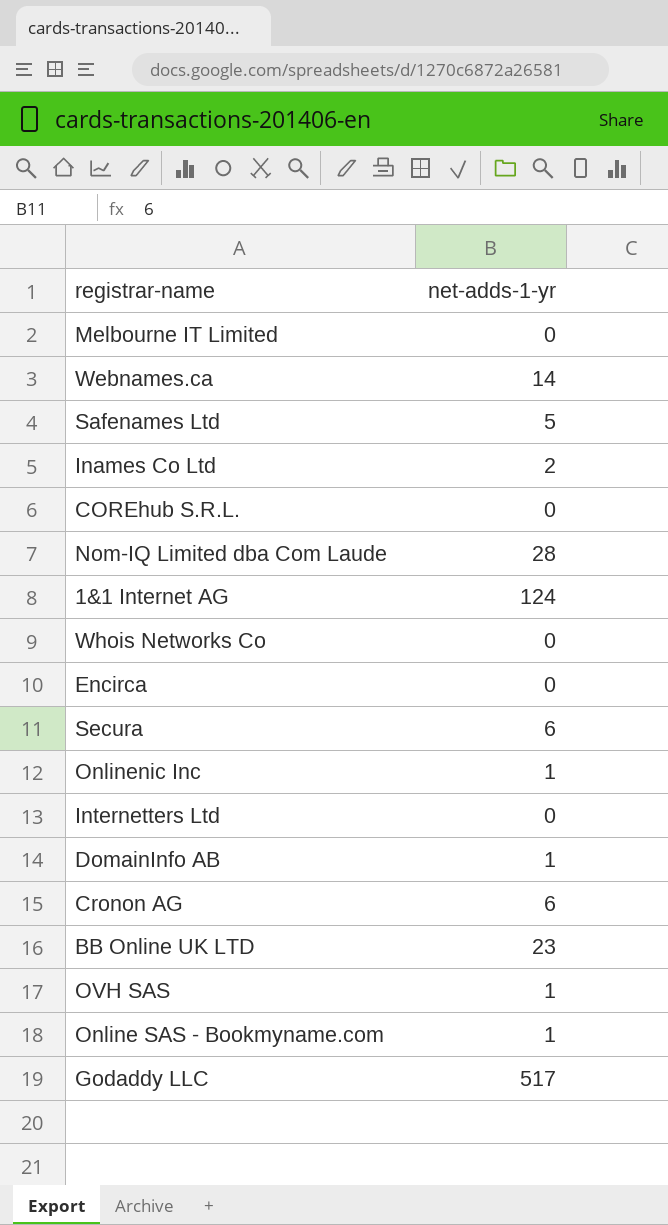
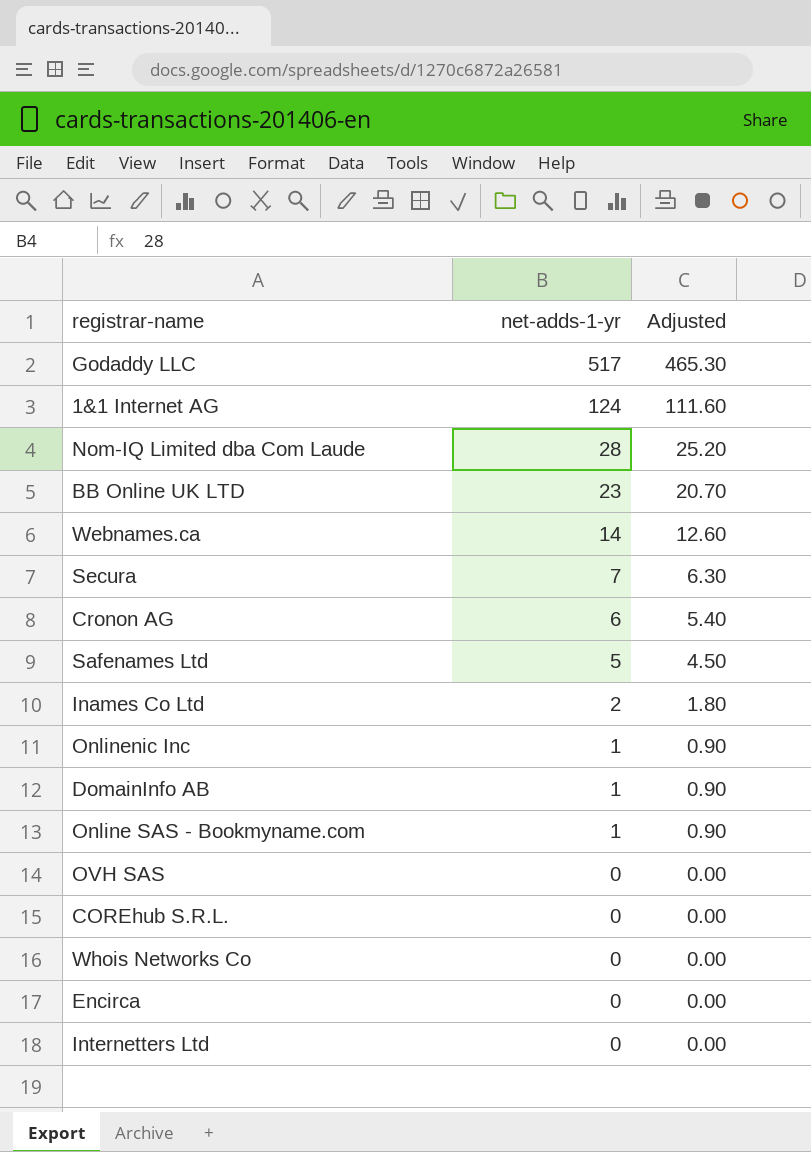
row order: none -> net-adds-1-yr descending
column Adjusted | formula: none -> [net-adds-1-yr] * 0.9
row Melbourne IT Limited: 0 -> none
Secura | net-adds-1-yr: 6 -> 7
OVH SAS | net-adds-1-yr: 1 -> 0

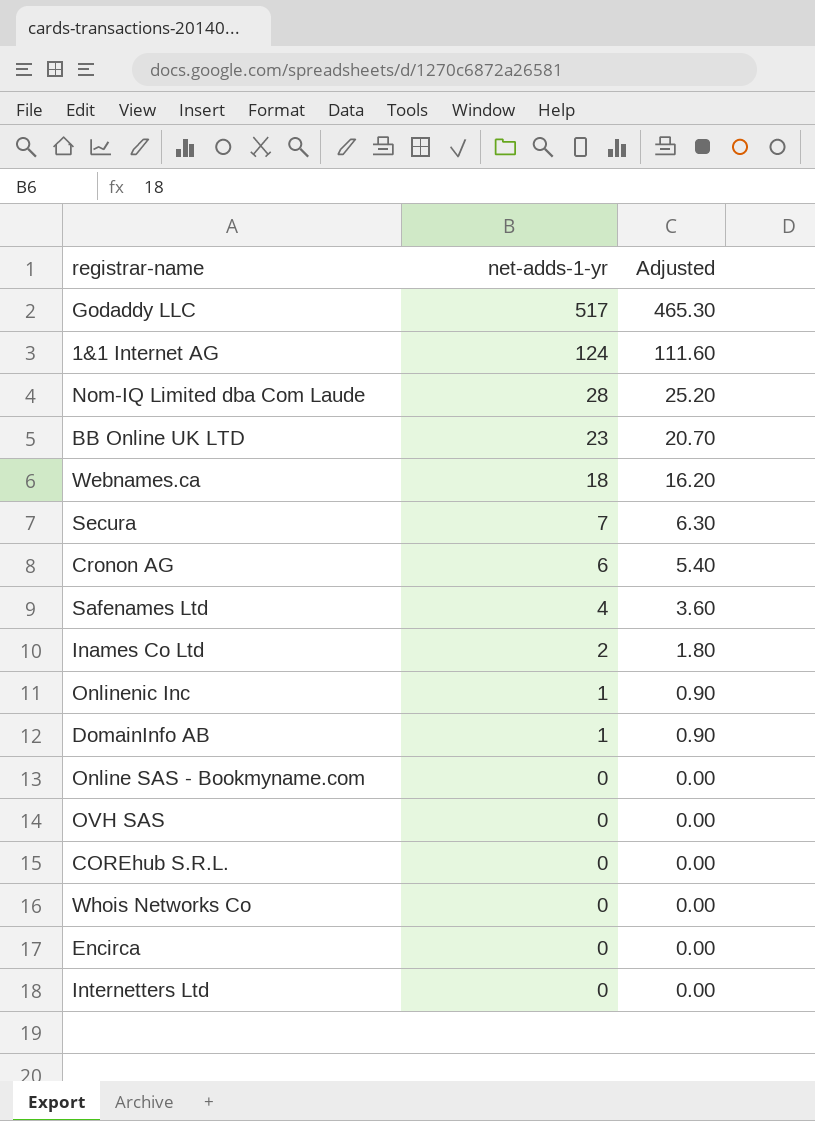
Webnames.ca | net-adds-1-yr: 14 -> 18
Webnames.ca | Adjusted: 12.60 -> 16.20
Safenames Ltd | net-adds-1-yr: 5 -> 4
Safenames Ltd | Adjusted: 4.50 -> 3.60
Online SAS - Bookmyname.com | net-adds-1-yr: 1 -> 0
Online SAS - Bookmyname.com | Adjusted: 0.90 -> 0.00

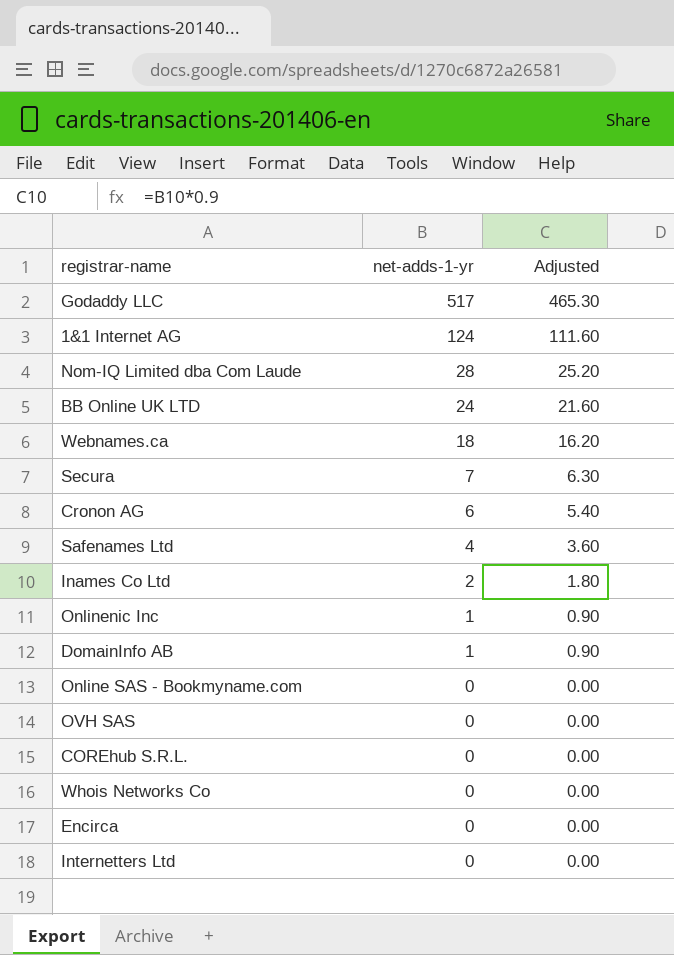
BB Online UK LTD | net-adds-1-yr: 23 -> 24
BB Online UK LTD | Adjusted: 20.70 -> 21.60

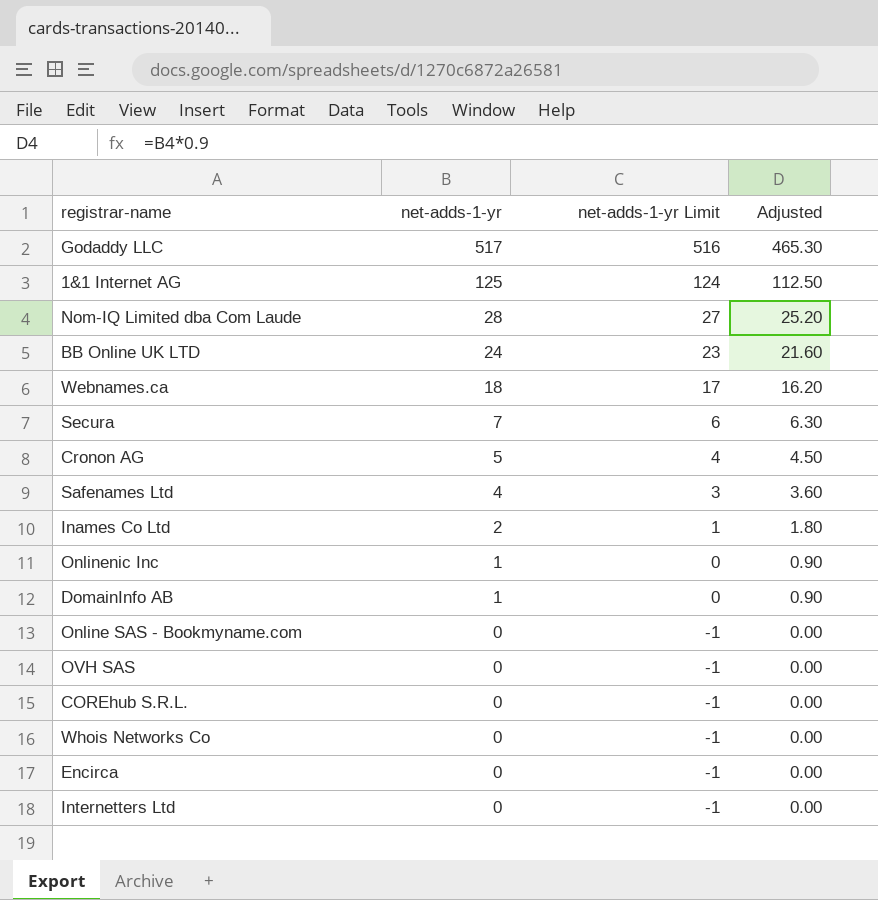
column net-adds-1-yr Limit | formula: none -> [net-adds-1-yr] - 1
1&1 Internet AG | net-adds-1-yr: 124 -> 125
1&1 Internet AG | Adjusted: 111.60 -> 112.50
Cronon AG | net-adds-1-yr: 6 -> 5
Cronon AG | Adjusted: 5.40 -> 4.50

